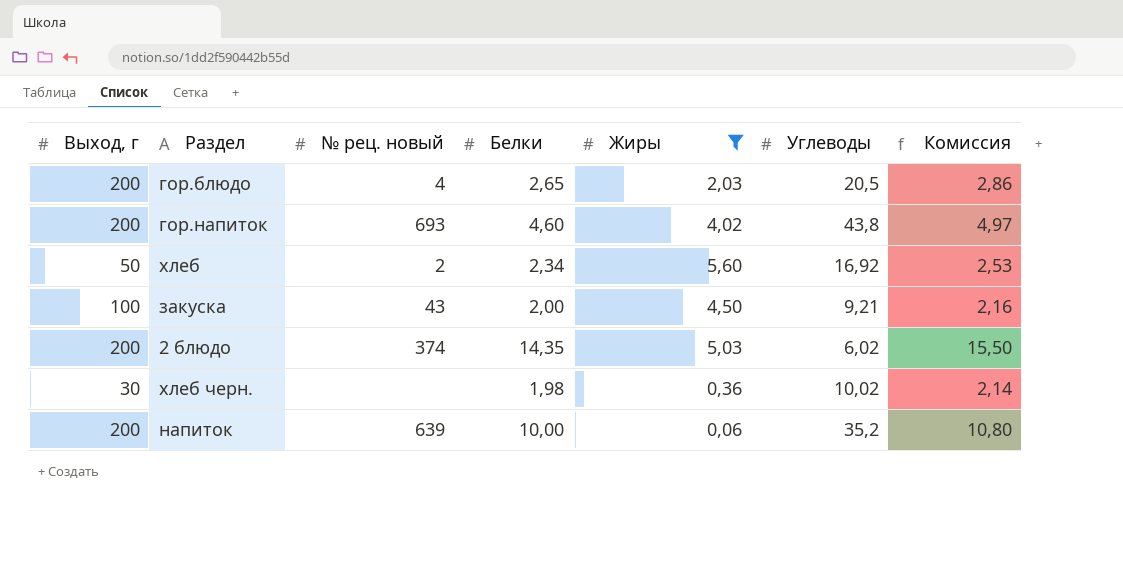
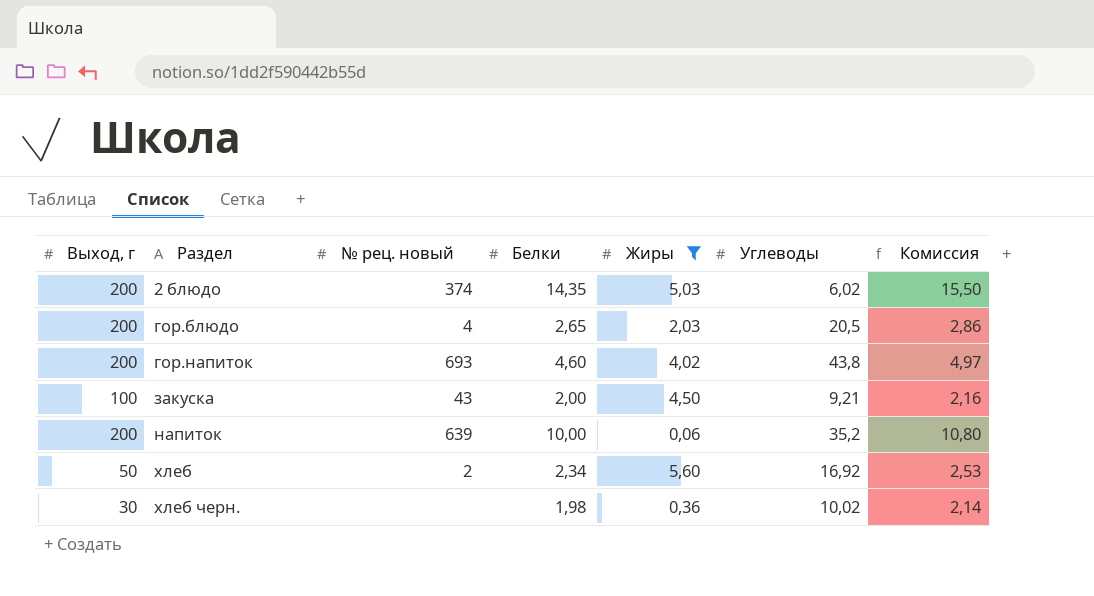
row order: none -> Раздел ascending

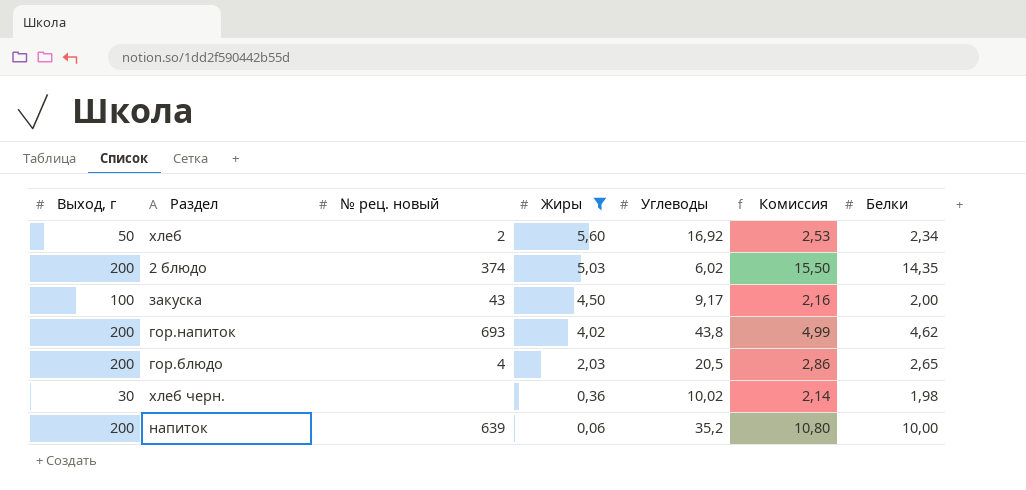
row order: Раздел ascending -> Жиры descending
column Белки | position: 4 -> 7
закуска | Углеводы: 9,21 -> 9,17
гор.напиток | Комиссия: 4,97 -> 4,99
гор.напиток | Белки: 4,60 -> 4,62

